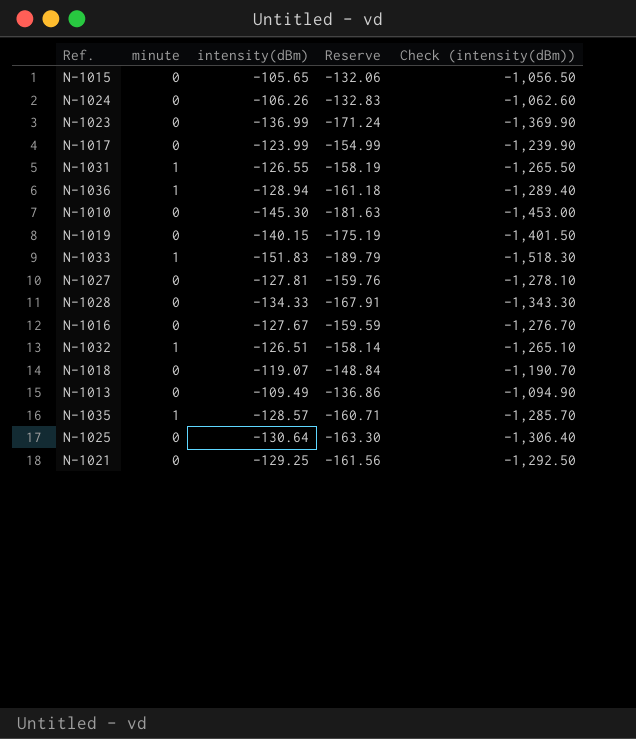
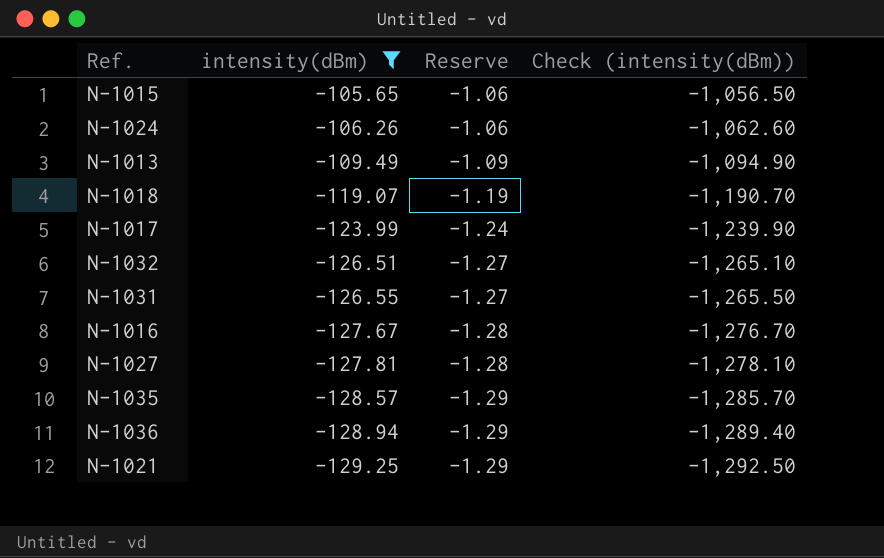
filter: none -> intensity(dBm) >= -129.25
row order: none -> intensity(dBm) descending
column minute | position: 2 -> none
column Reserve | formula: [intensity(dBm)] * 1.25 -> [intensity(dBm)] * 0.01

